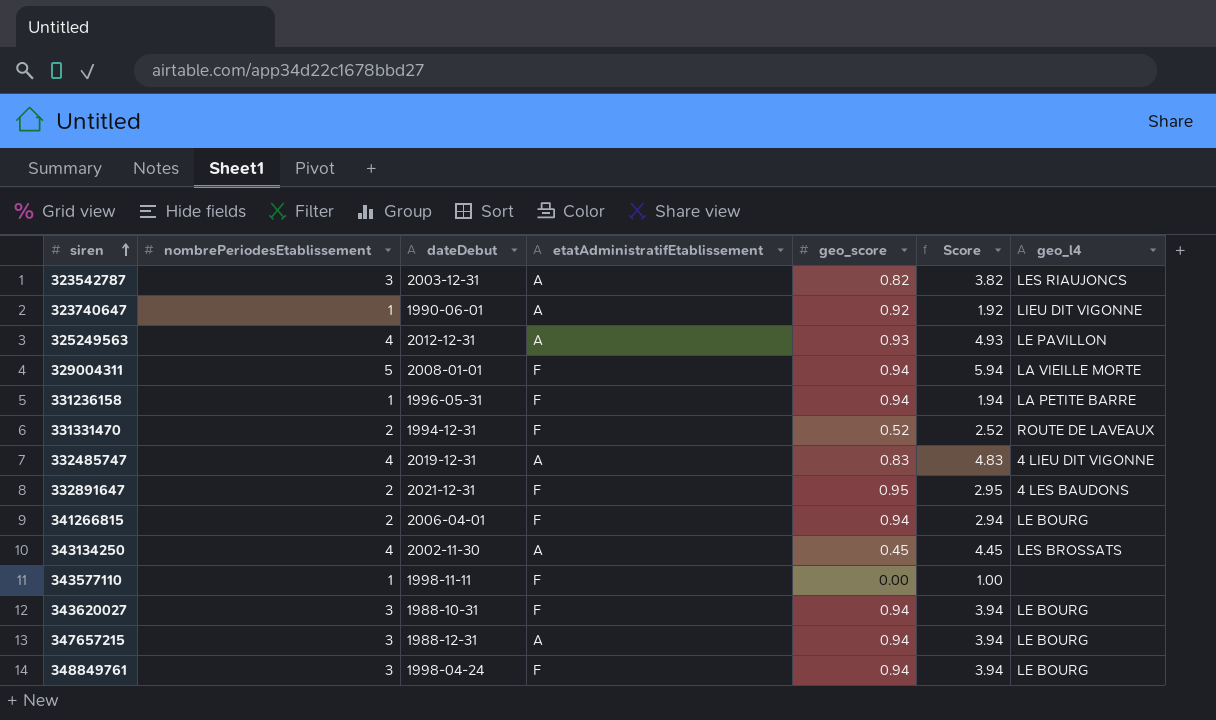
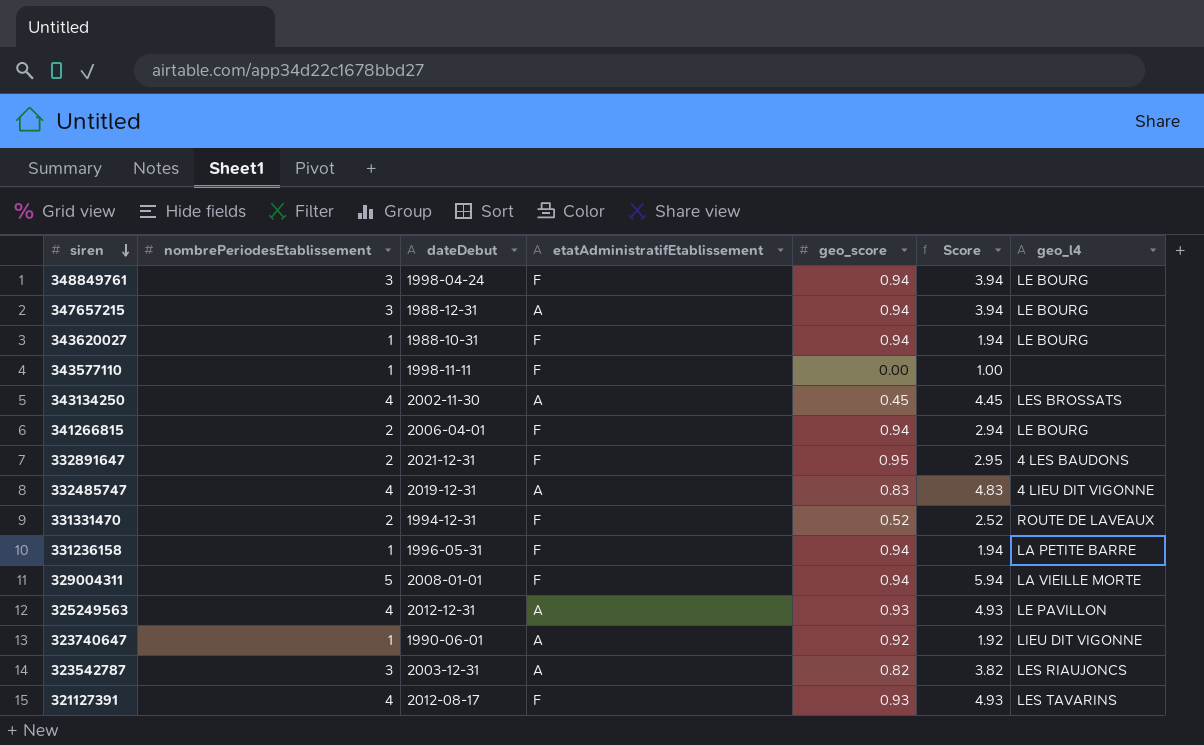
row order: siren ascending -> siren descending
343620027 | nombrePeriodesEtablissement: 3 -> 1
343620027 | Score: 3.94 -> 1.94
row 321127391: none -> 4 | 2012-08-17 | F | 0.93 | 4.93 | LES TAVARINS

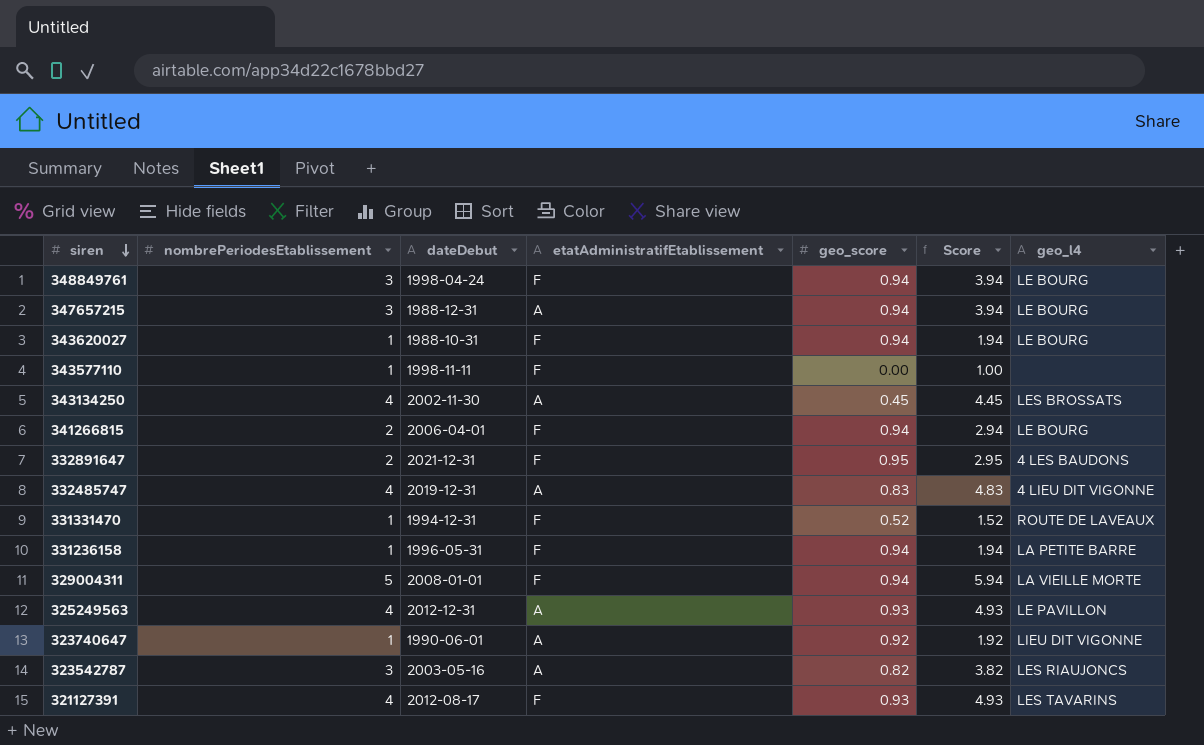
331331470 | nombrePeriodesEtablissement: 2 -> 1
331331470 | Score: 2.52 -> 1.52
323542787 | dateDebut: 2003-12-31 -> 2003-05-16

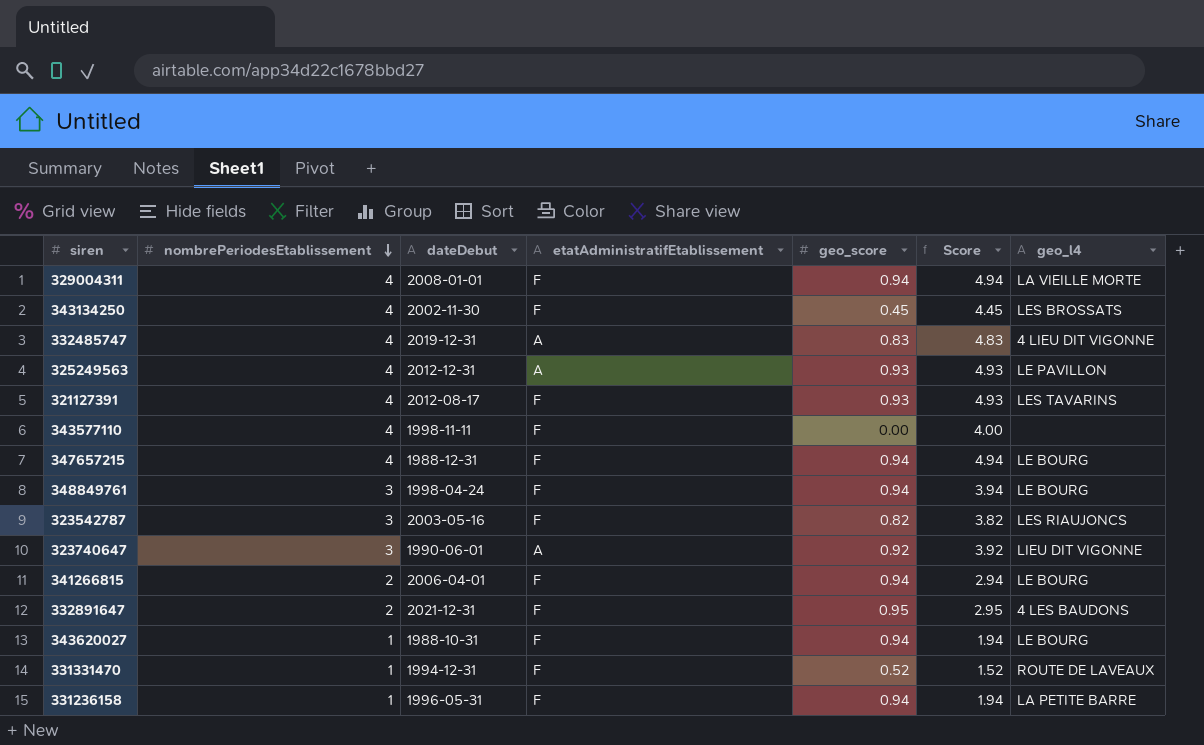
row order: siren descending -> nombrePeriodesEtablissement descending
329004311 | nombrePeriodesEtablissement: 5 -> 4
329004311 | Score: 5.94 -> 4.94
343134250 | etatAdministratifEtablissement: A -> F
343577110 | nombrePeriodesEtablissement: 1 -> 4
343577110 | Score: 1.00 -> 4.00
347657215 | nombrePeriodesEtablissement: 3 -> 4
347657215 | etatAdministratifEtablissement: A -> F
347657215 | Score: 3.94 -> 4.94
323542787 | etatAdministratifEtablissement: A -> F
323740647 | nombrePeriodesEtablissement: 1 -> 3
323740647 | Score: 1.92 -> 3.92

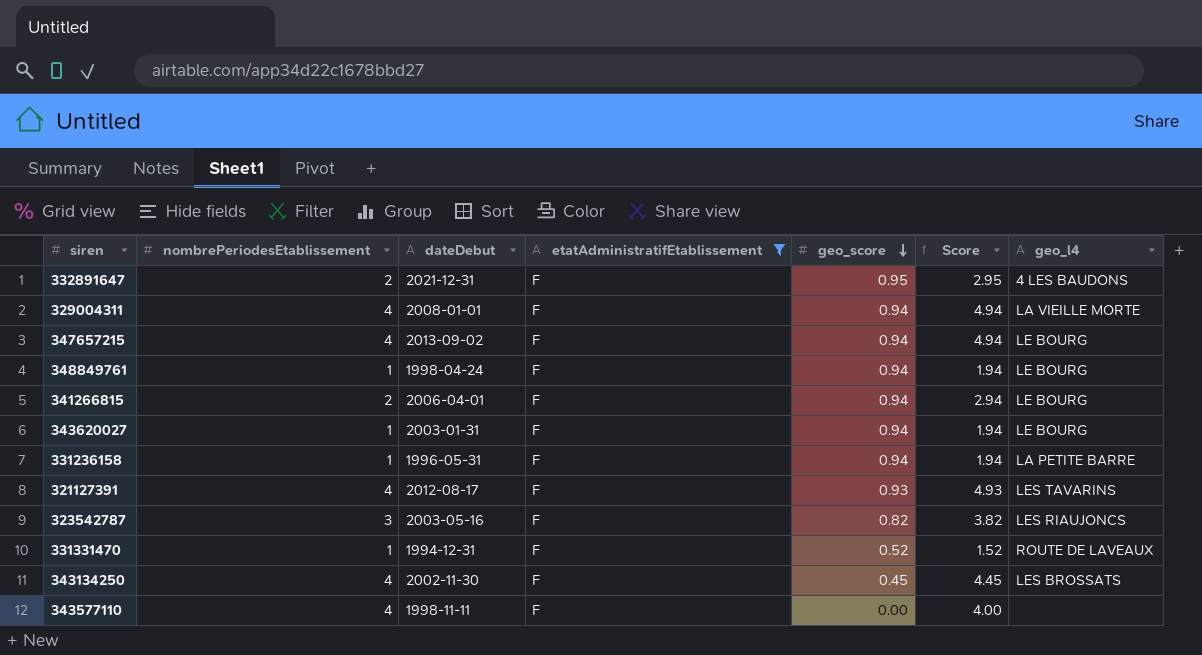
filter: none -> etatAdministratifEtablissement = F
row order: nombrePeriodesEtablissement descending -> geo_score descending
347657215 | dateDebut: 1988-12-31 -> 2013-09-02
348849761 | nombrePeriodesEtablissement: 3 -> 1
348849761 | Score: 3.94 -> 1.94
343620027 | dateDebut: 1988-10-31 -> 2003-01-31

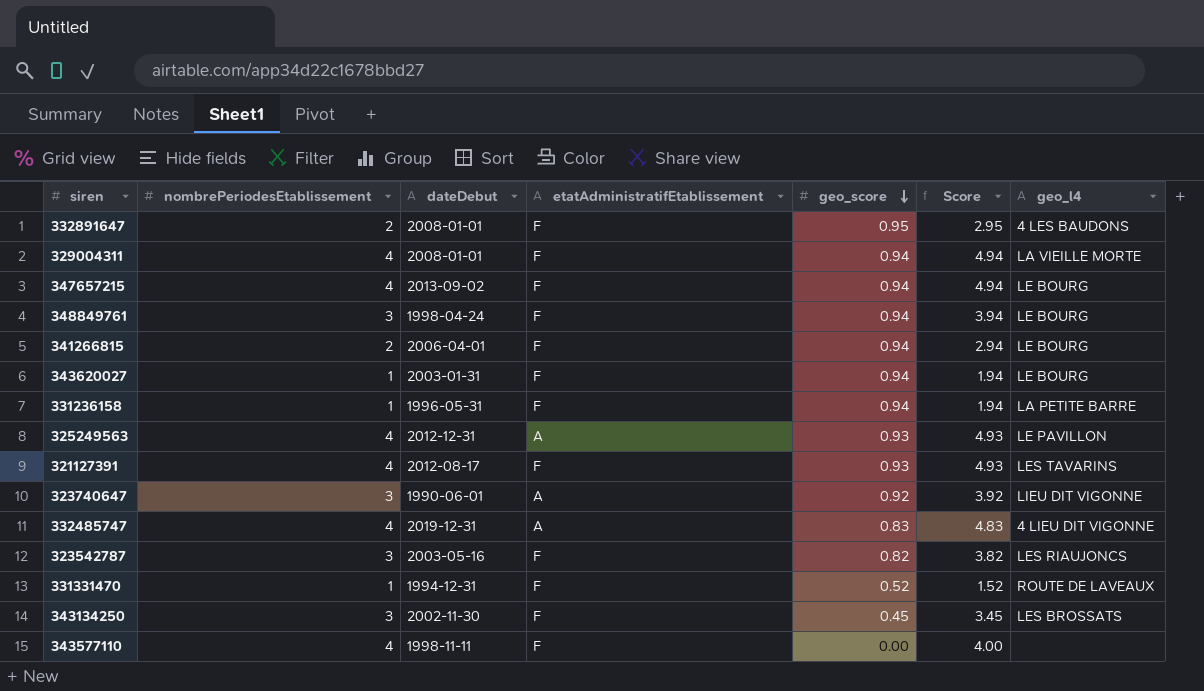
filter: etatAdministratifEtablissement = F -> none
332891647 | dateDebut: 2021-12-31 -> 2008-01-01
348849761 | nombrePeriodesEtablissement: 1 -> 3
348849761 | Score: 1.94 -> 3.94
343134250 | nombrePeriodesEtablissement: 4 -> 3
343134250 | Score: 4.45 -> 3.45

